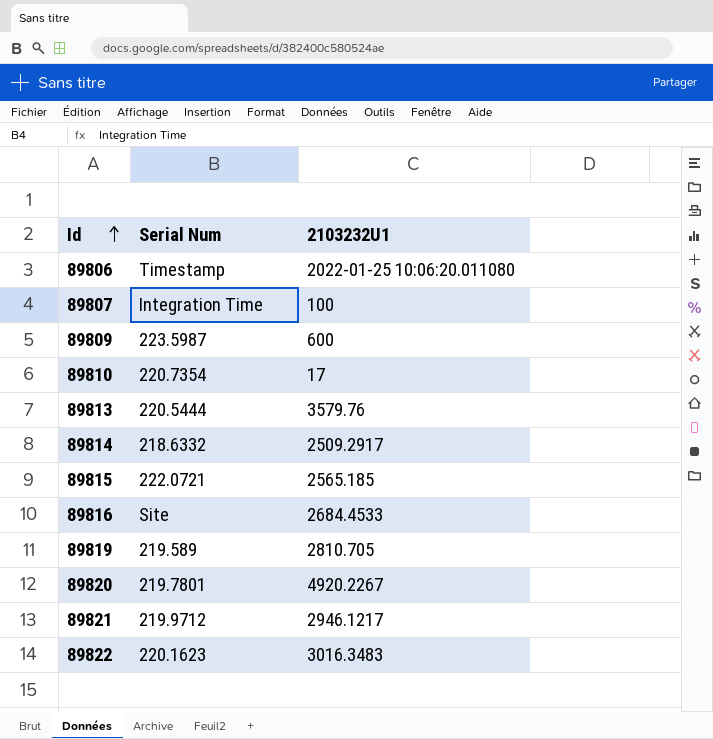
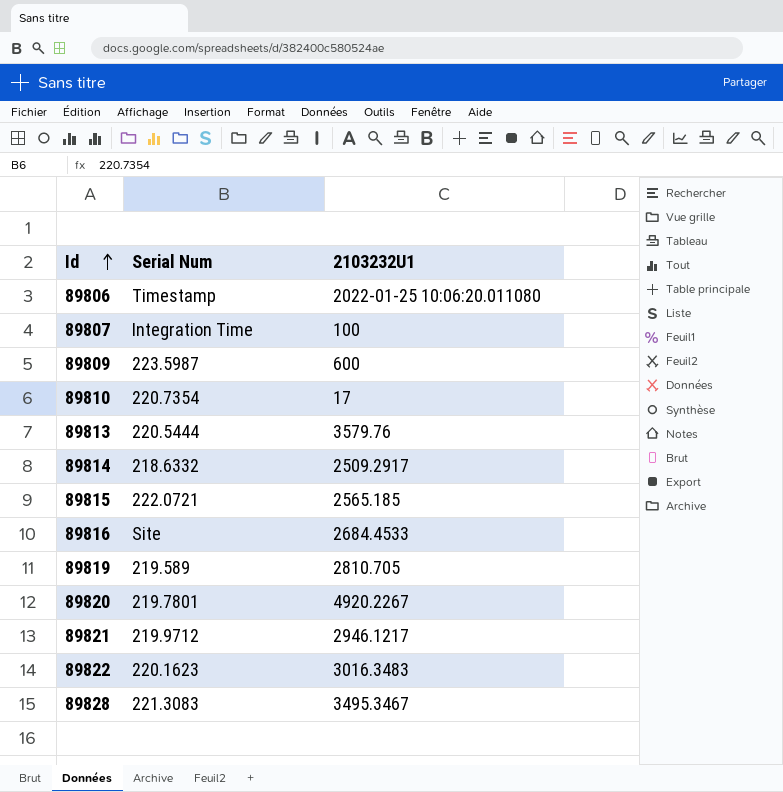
row 89828: none -> 221.3083 | 3495.3467

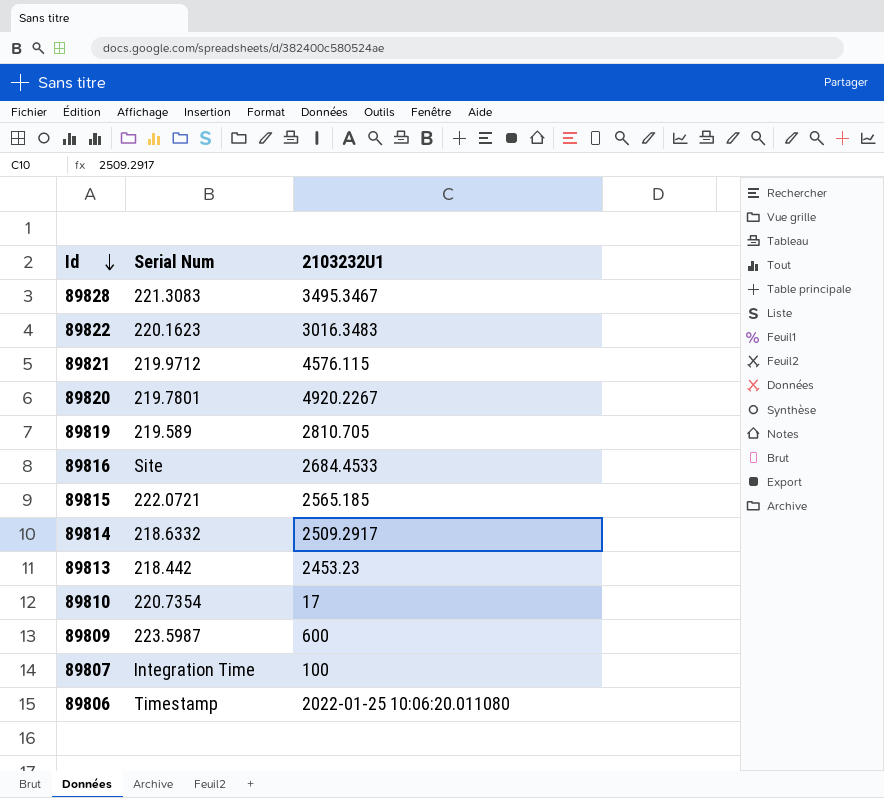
row order: Id ascending -> Id descending
89821 | 2103232U1: 2946.1217 -> 4576.115
89813 | Serial Num: 220.5444 -> 218.442
89813 | 2103232U1: 3579.76 -> 2453.23

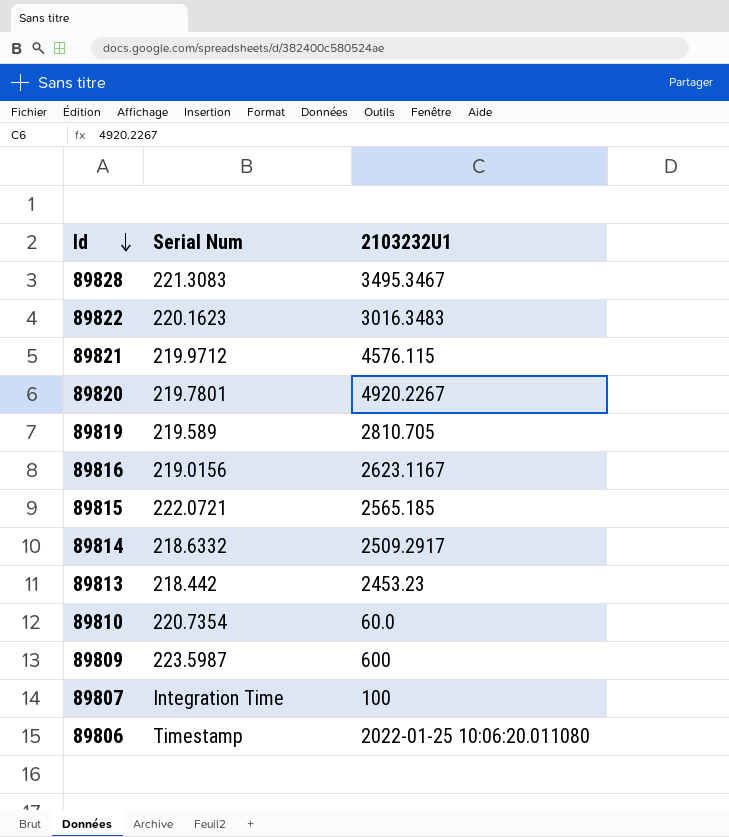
89816 | Serial Num: Site -> 219.0156
89816 | 2103232U1: 2684.4533 -> 2623.1167
89810 | 2103232U1: 17 -> 60.0

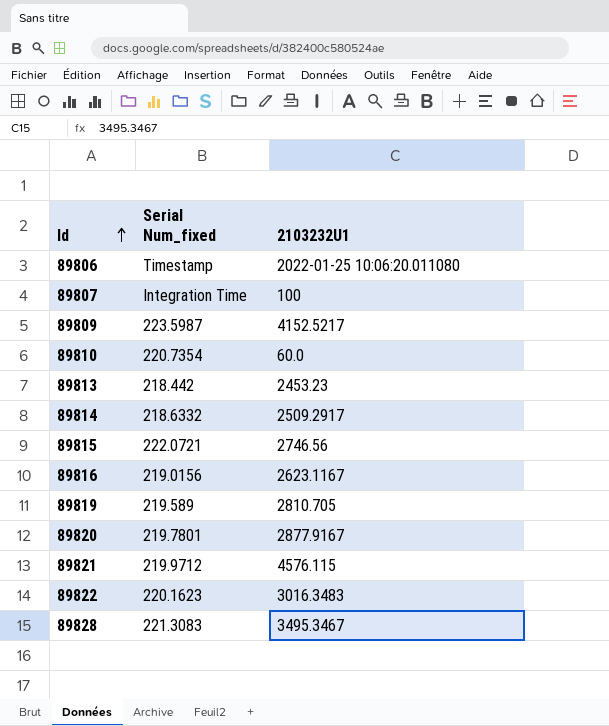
row order: Id descending -> Id ascending
column name: Serial Num -> Serial Num_fixed
89809 | 2103232U1: 600 -> 4152.5217
89815 | 2103232U1: 2565.185 -> 2746.56
89820 | 2103232U1: 4920.2267 -> 2877.9167

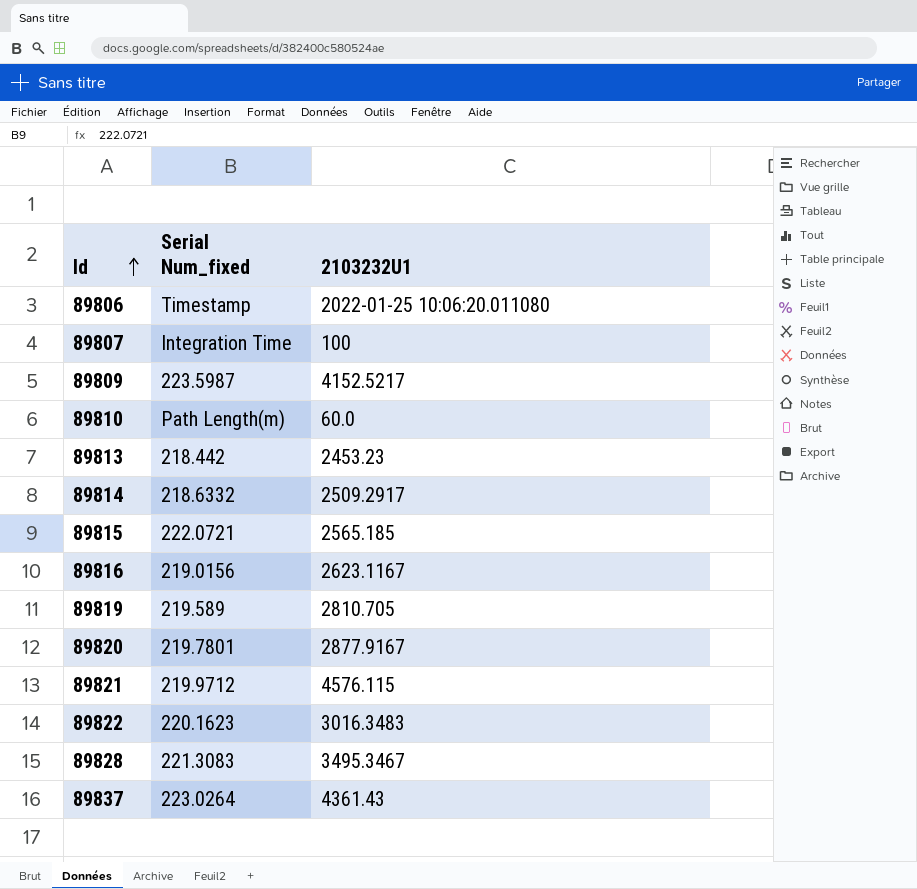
89810 | Serial Num_fixed: 220.7354 -> Path Length(m)
89815 | 2103232U1: 2746.56 -> 2565.185
row 89837: none -> 223.0264 | 4361.43

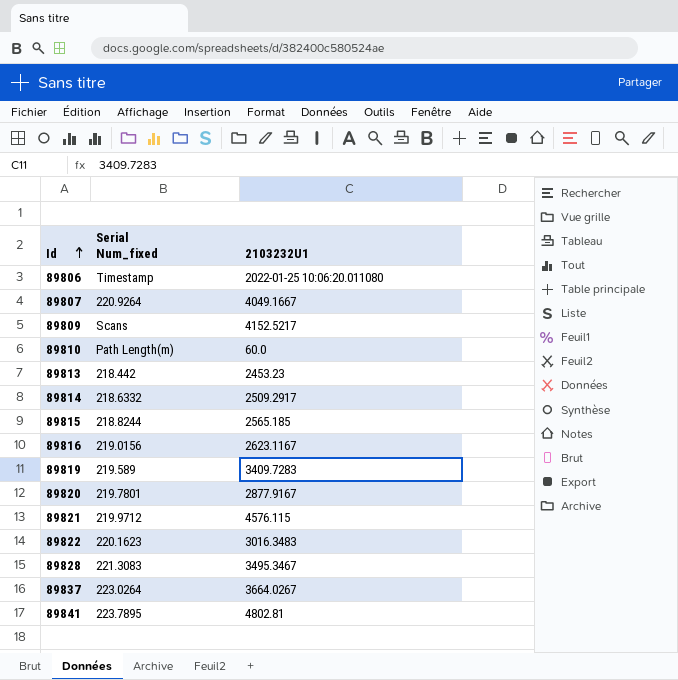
89807 | Serial Num_fixed: Integration Time -> 220.9264
89807 | 2103232U1: 100 -> 4049.1667
89809 | Serial Num_fixed: 223.5987 -> Scans
89815 | Serial Num_fixed: 222.0721 -> 218.8244
89819 | 2103232U1: 2810.705 -> 3409.7283
89837 | 2103232U1: 4361.43 -> 3664.0267
row 89841: none -> 223.7895 | 4802.81

